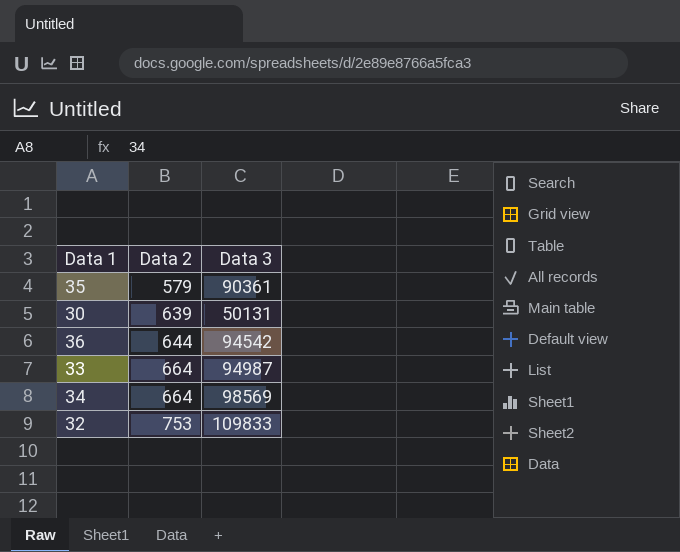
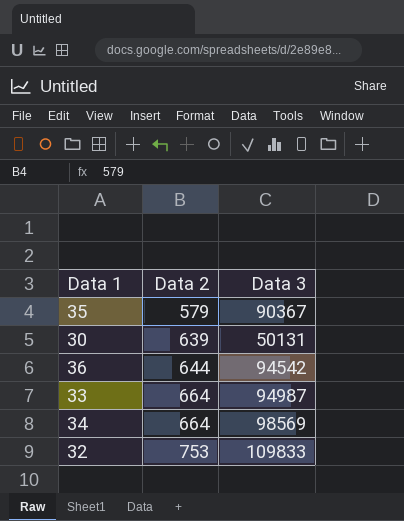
35 | Data 3: 90361 -> 90367

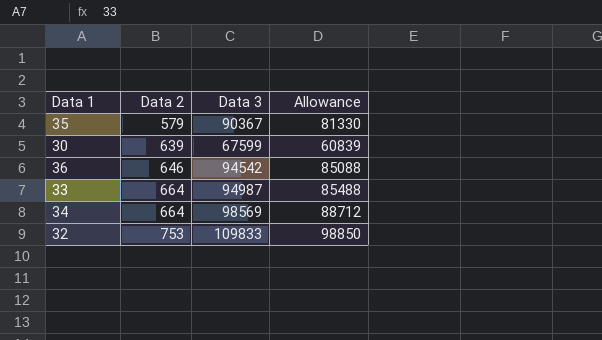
column Allowance | formula: none -> [Data 3] * 0.9
30 | Data 3: 50131 -> 67599
36 | Data 2: 644 -> 646

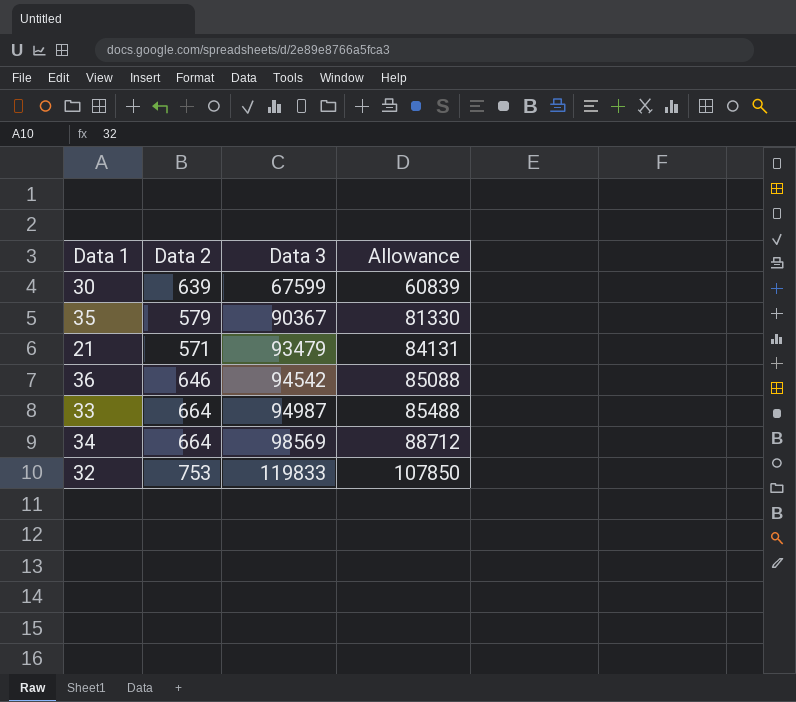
row order: Data 2 ascending -> Data 3 ascending
row 21: none -> 571 | 93479 | 84131
32 | Data 3: 109833 -> 119833
32 | Allowance: 98850 -> 107850

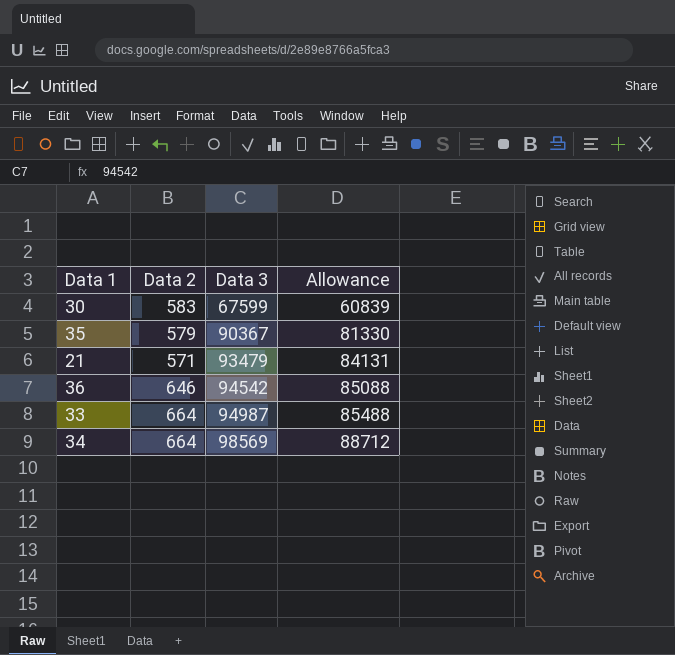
row 32: 753 | 119833 | 107850 -> none
30 | Data 2: 639 -> 583

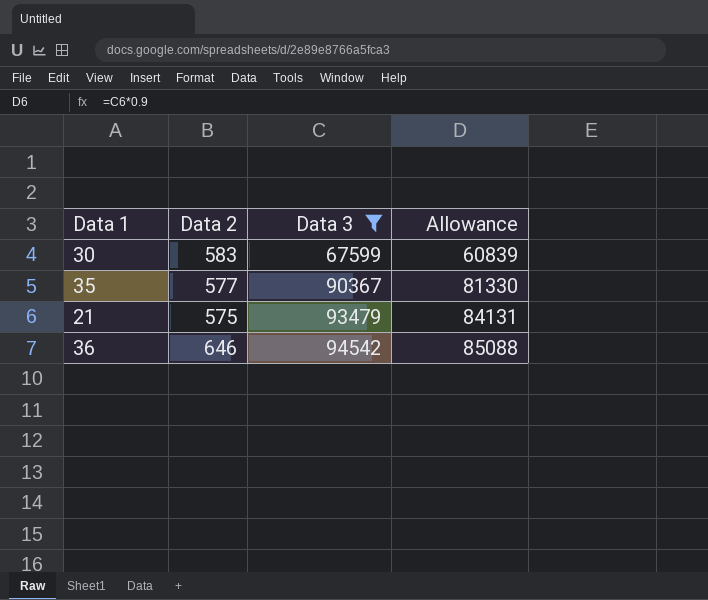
filter: none -> Data 3 <= 94542
35 | Data 2: 579 -> 577
21 | Data 2: 571 -> 575

